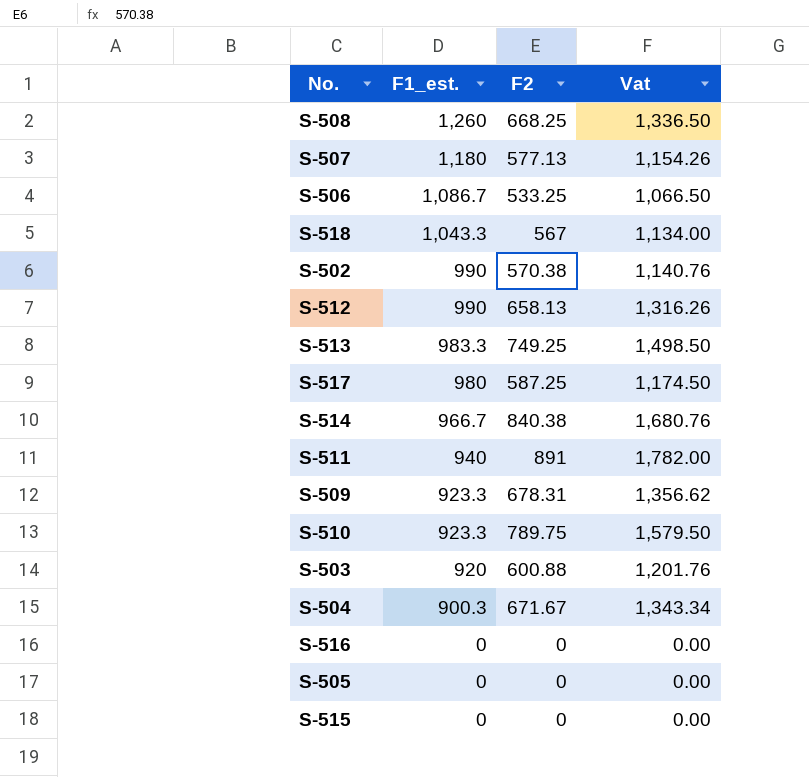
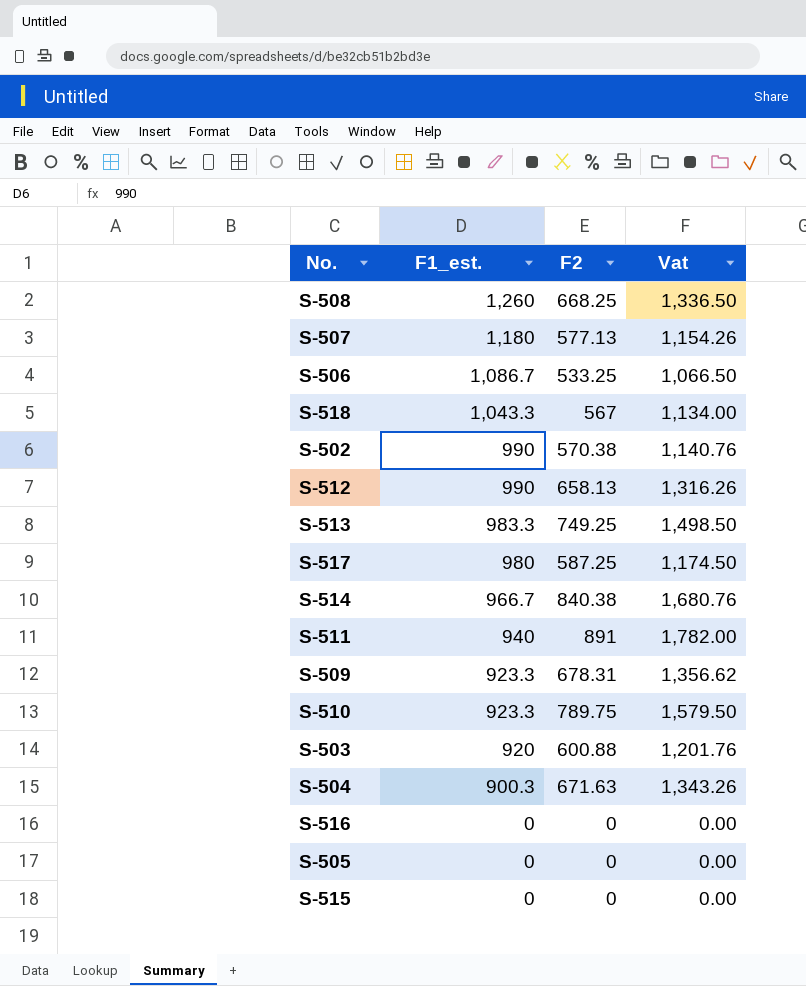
S-504 | F2: 671.67 -> 671.63
S-504 | Vat: 1,343.34 -> 1,343.26

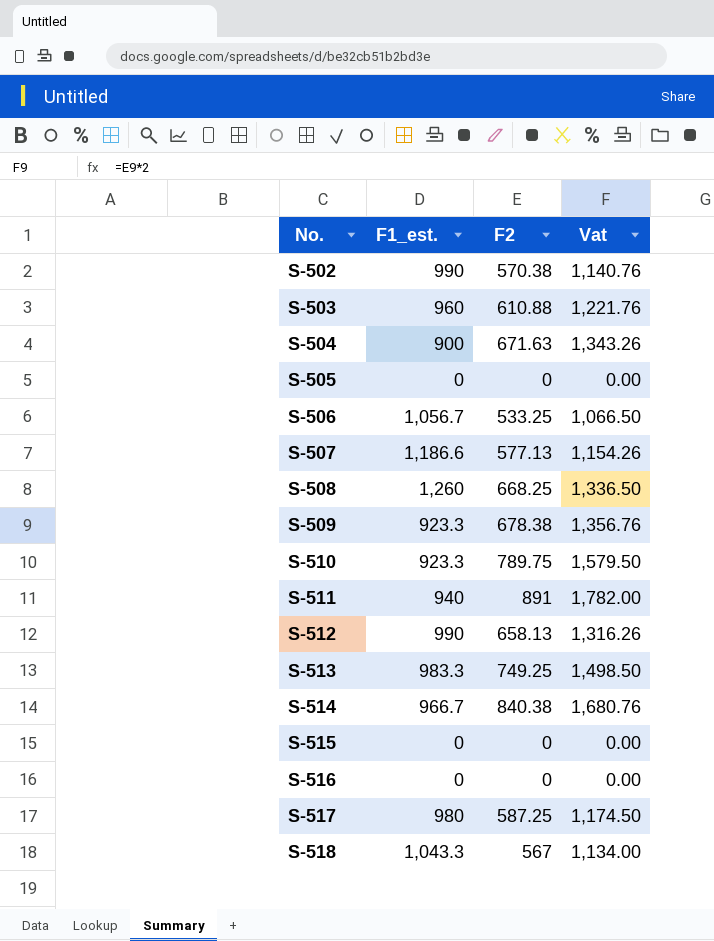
row order: F1_est. descending -> No. ascending
S-503 | F1_est.: 920 -> 960
S-503 | F2: 600.88 -> 610.88
S-503 | Vat: 1,201.76 -> 1,221.76
S-504 | F1_est.: 900.3 -> 900
S-506 | F1_est.: 1,086.7 -> 1,056.7
S-507 | F1_est.: 1,180 -> 1,186.6
S-509 | F2: 678.31 -> 678.38
S-509 | Vat: 1,356.62 -> 1,356.76

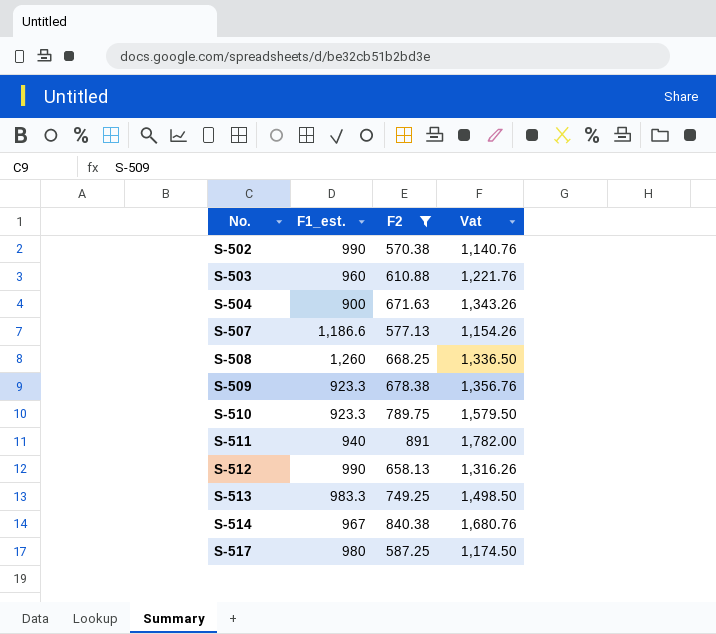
filter: none -> F2 >= 570.38
S-514 | F1_est.: 966.7 -> 967

